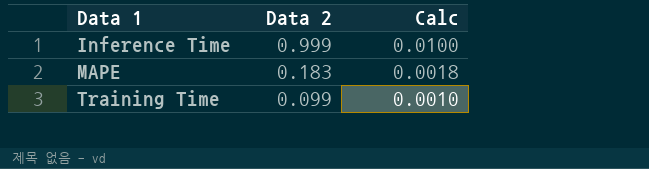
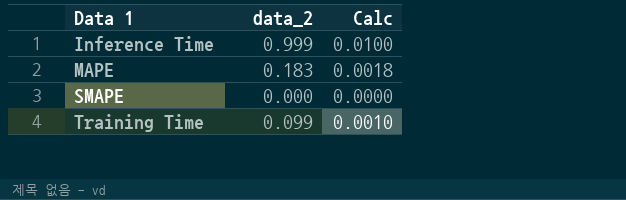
column name: Data 2 -> data_2
row SMAPE: none -> 0.000 | 0.0000

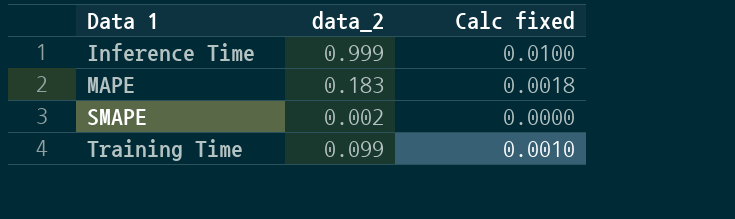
column name: Calc -> Calc fixed
SMAPE | data_2: 0.000 -> 0.002

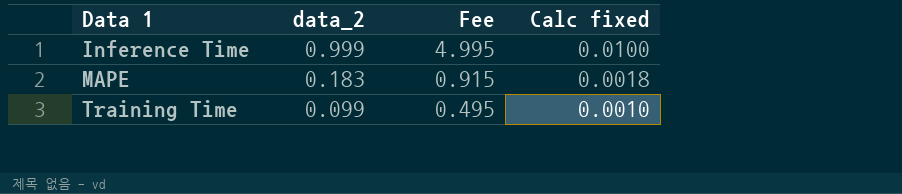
column Fee | formula: none -> [data_2] * 5
row SMAPE: 0.002 | 0.0000 -> none

